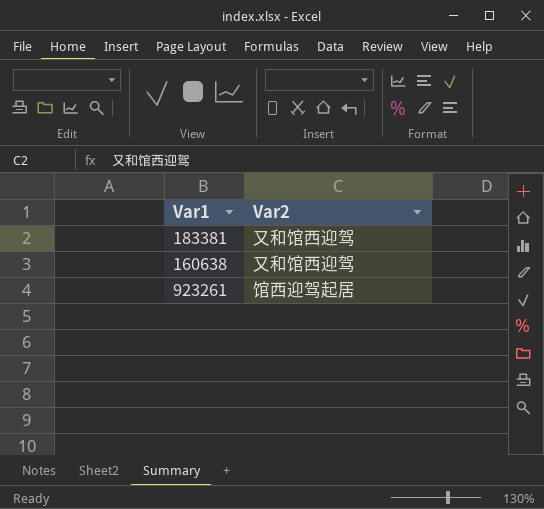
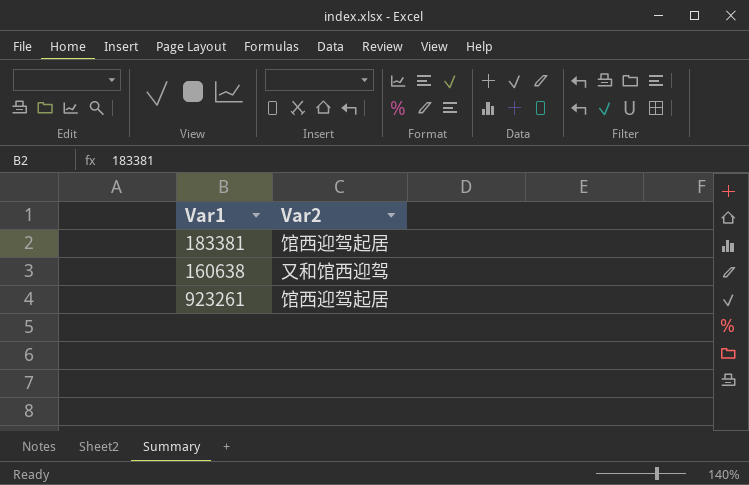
183381 | Var2: 又和馆西迎驾 -> 馆西迎驾起居

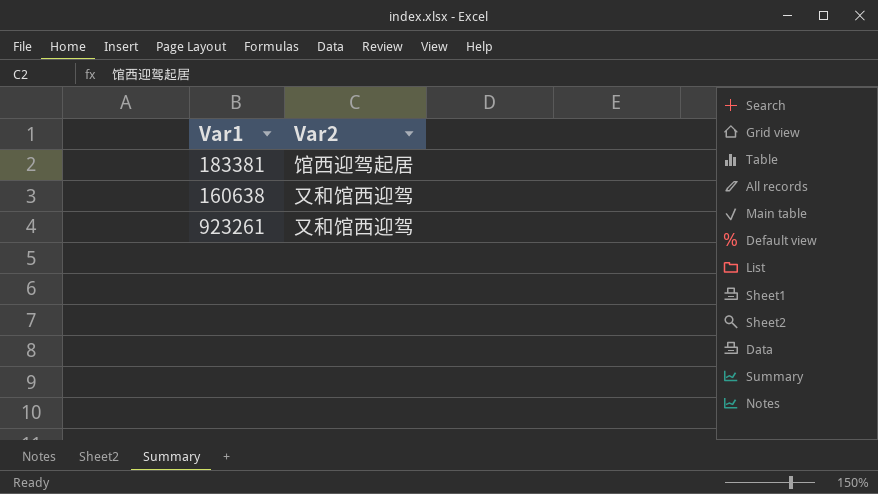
923261 | Var2: 馆西迎驾起居 -> 又和馆西迎驾

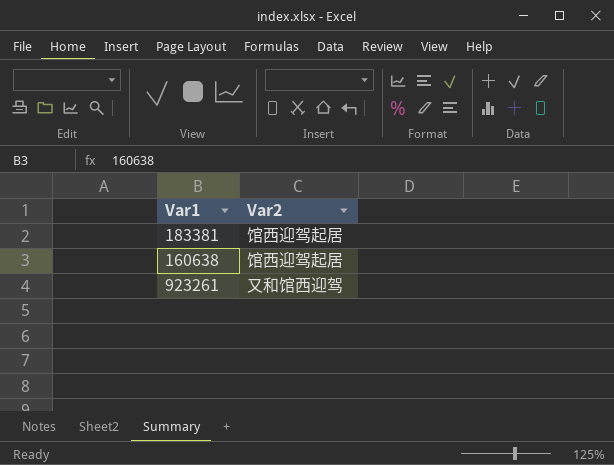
160638 | Var2: 又和馆西迎驾 -> 馆西迎驾起居

